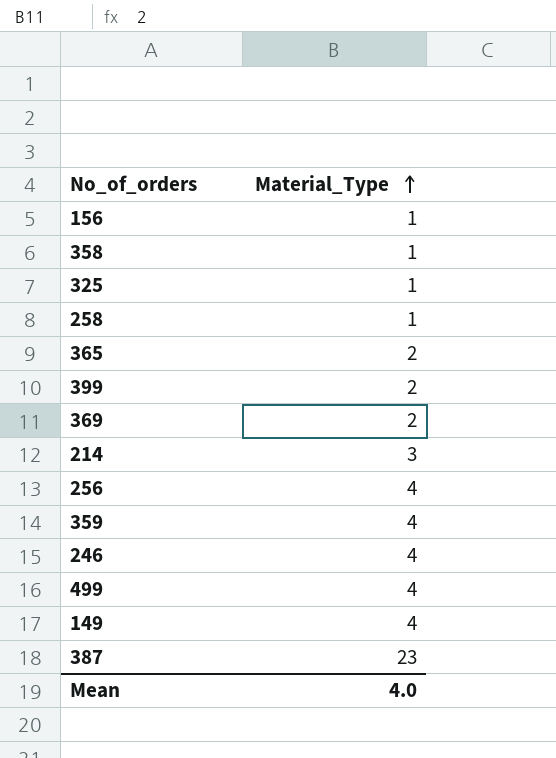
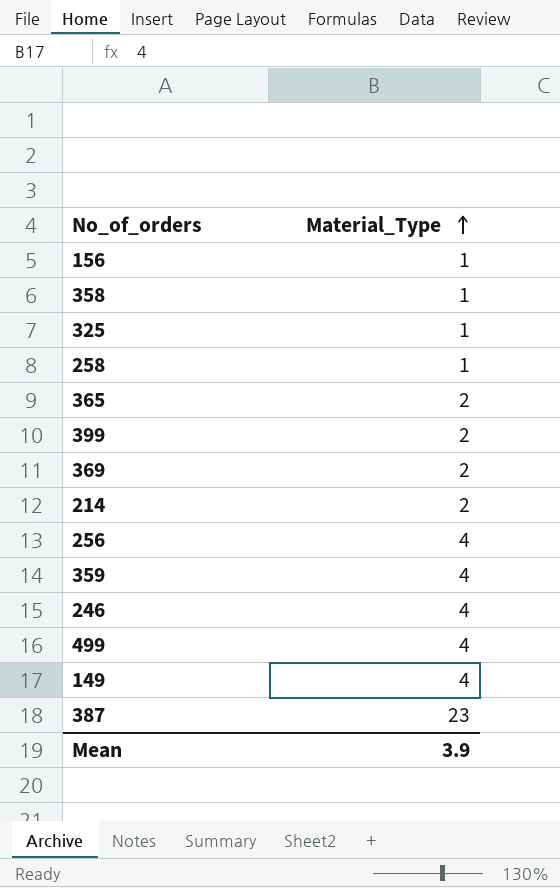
214 | Material_Type: 3 -> 2
Mean | Material_Type: 4.0 -> 3.9

